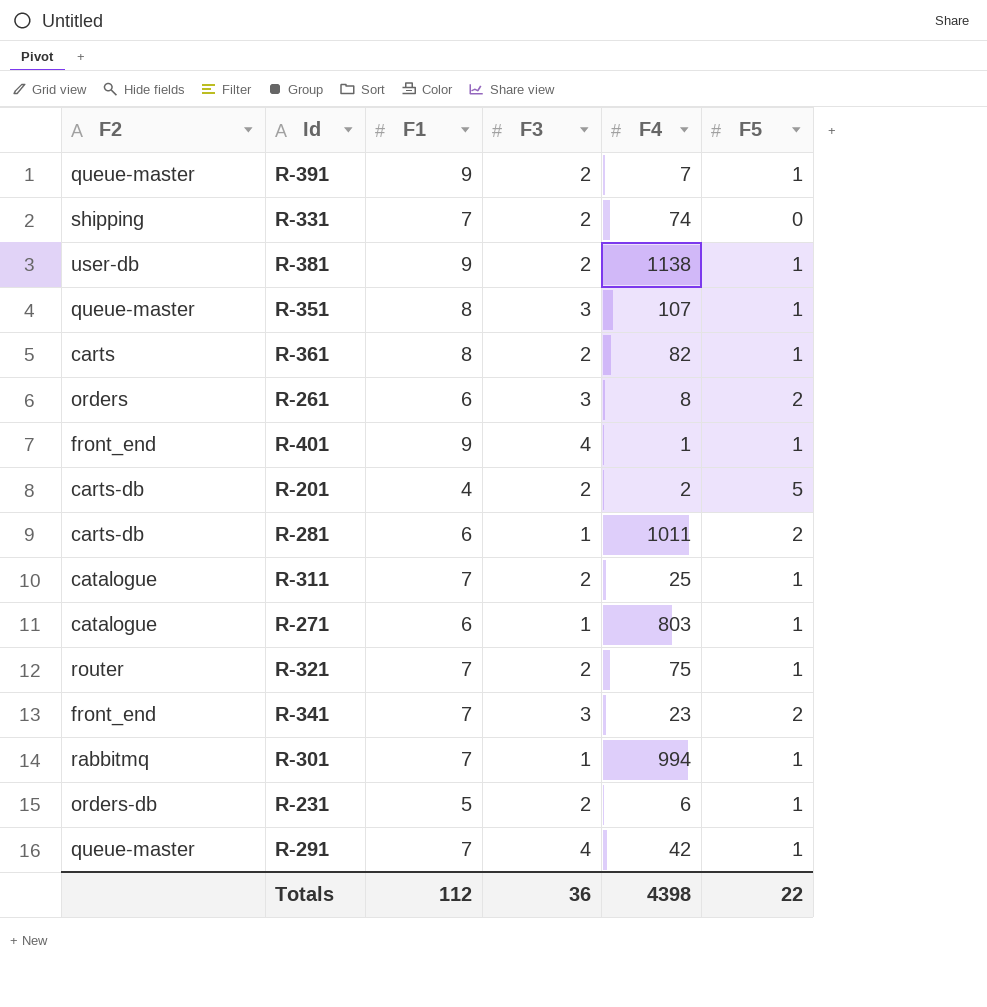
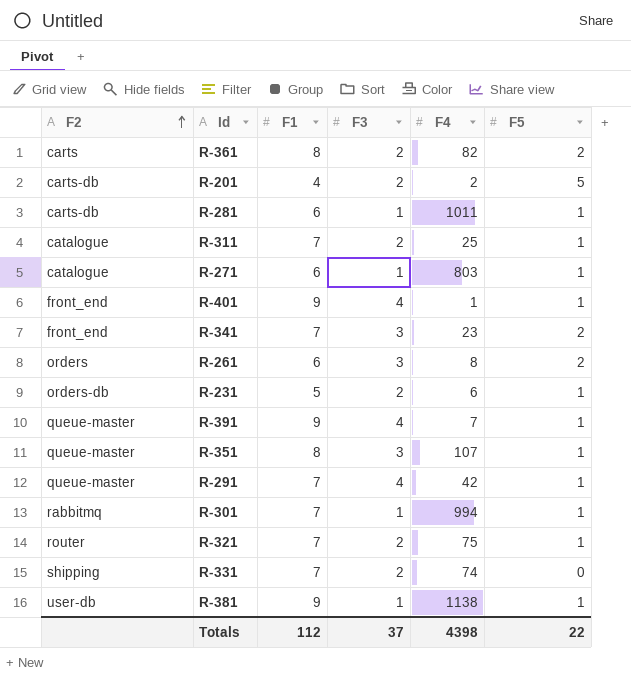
row order: none -> F2 ascending
R-361 | F5: 1 -> 2
R-281 | F5: 2 -> 1
R-391 | F3: 2 -> 4
R-381 | F3: 2 -> 1
Totals | F3: 36 -> 37

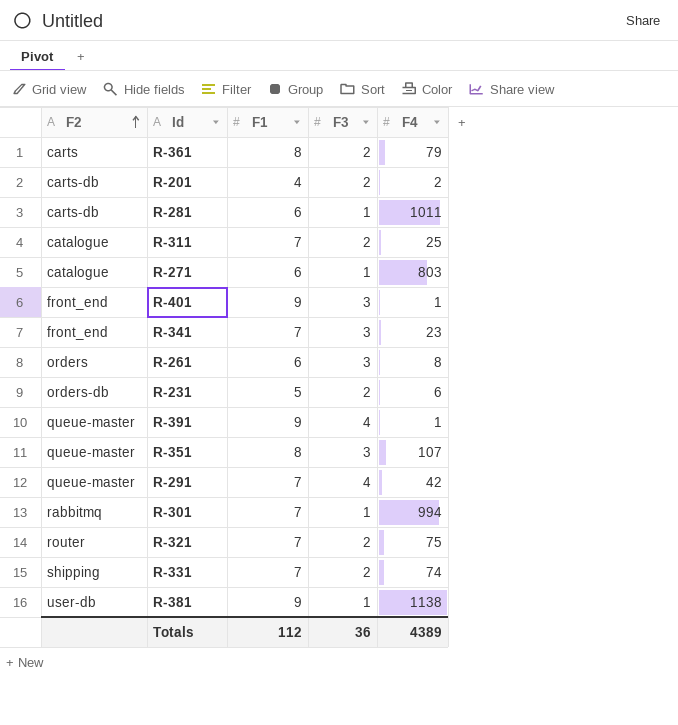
column F5 | position: 6 -> none
R-361 | F4: 82 -> 79
R-401 | F3: 4 -> 3
R-391 | F4: 7 -> 1
Totals | F3: 37 -> 36
Totals | F4: 4398 -> 4389

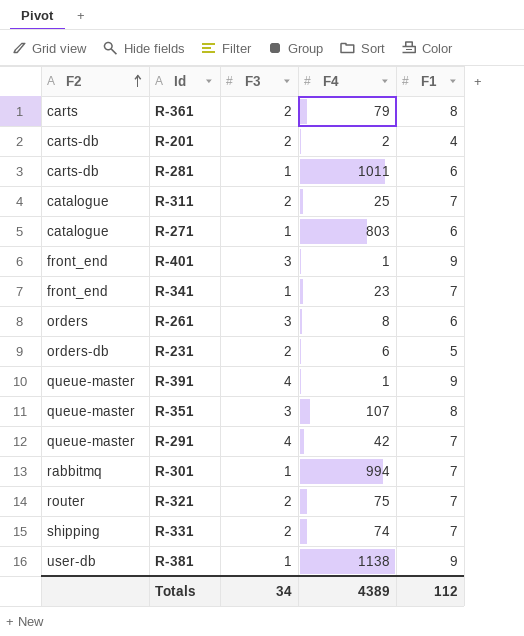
column F1 | position: 3 -> 5
R-341 | F3: 3 -> 1
Totals | F3: 36 -> 34

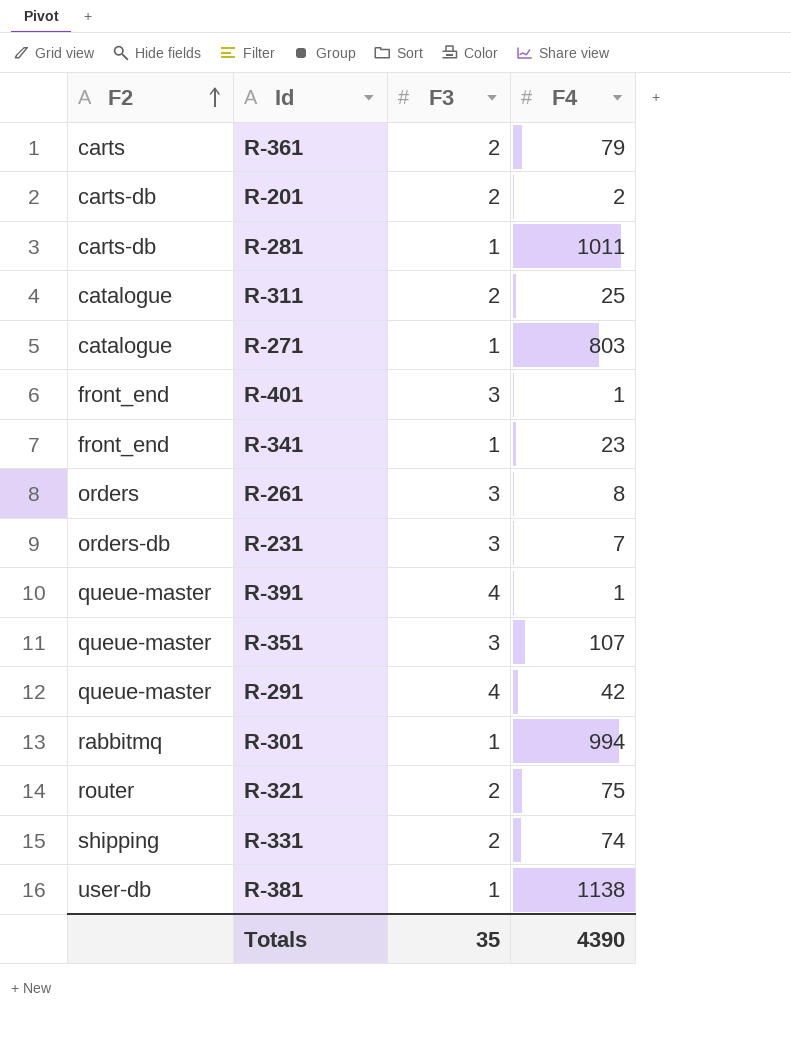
column F1 | position: 5 -> none
R-231 | F3: 2 -> 3
R-231 | F4: 6 -> 7
Totals | F3: 34 -> 35
Totals | F4: 4389 -> 4390

